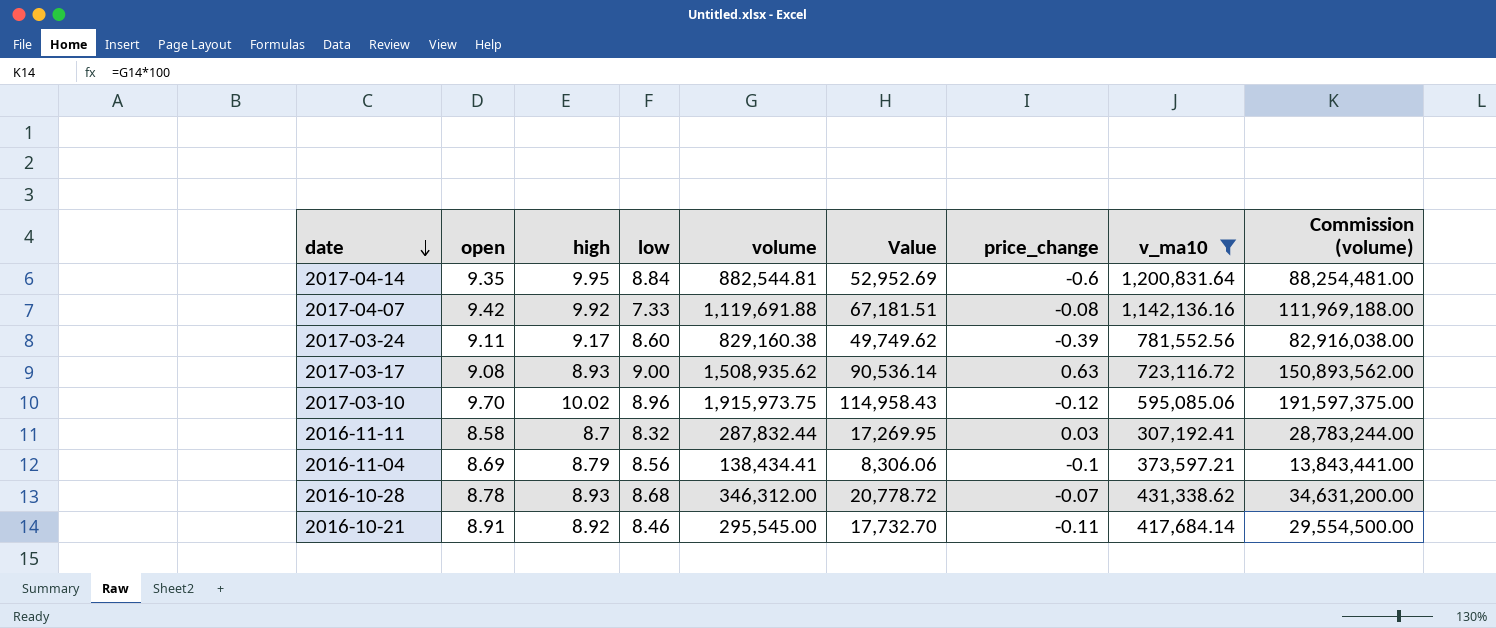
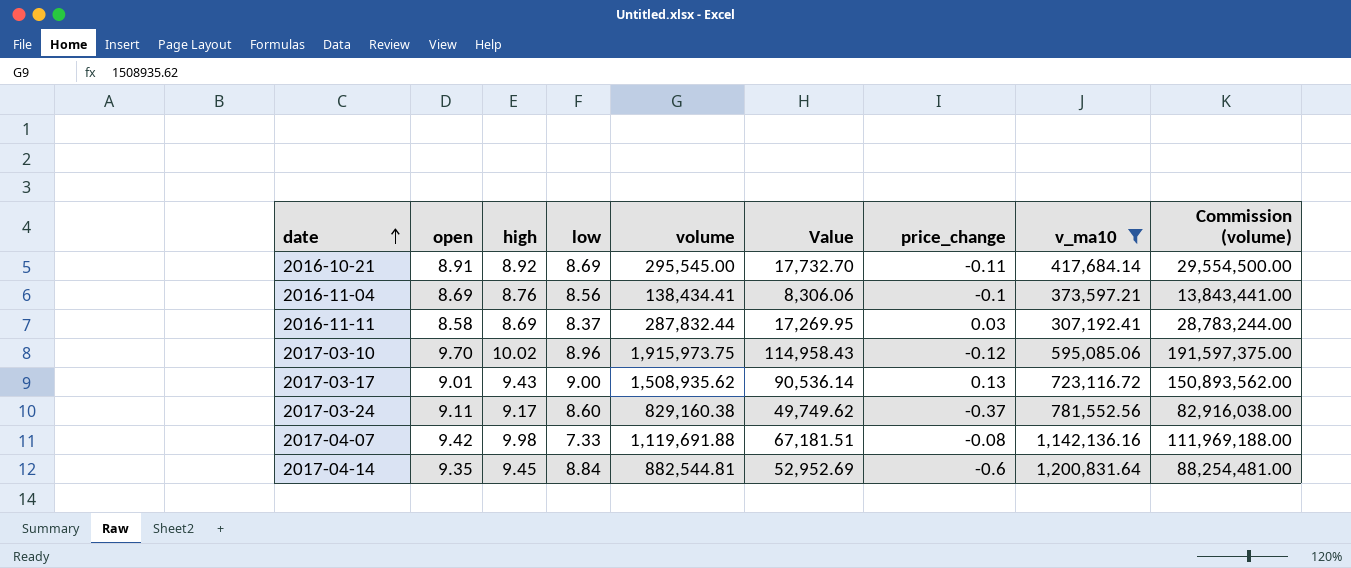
row order: date descending -> date ascending
row 2016-10-28: 8.78 | 8.93 | 8.68 | 346,312.00 | 20,778.72 | -0.07 | 431,338.62 | 34,631,200.00 -> none
2016-10-21 | low: 8.46 -> 8.69
2016-11-04 | high: 8.79 -> 8.76
2016-11-11 | high: 8.7 -> 8.69
2016-11-11 | low: 8.32 -> 8.37
2017-03-17 | open: 9.08 -> 9.01
2017-03-17 | high: 8.93 -> 9.43
2017-03-17 | price_change: 0.63 -> 0.13
2017-03-24 | price_change: -0.39 -> -0.37
2017-04-07 | high: 9.92 -> 9.98
2017-04-14 | high: 9.95 -> 9.45

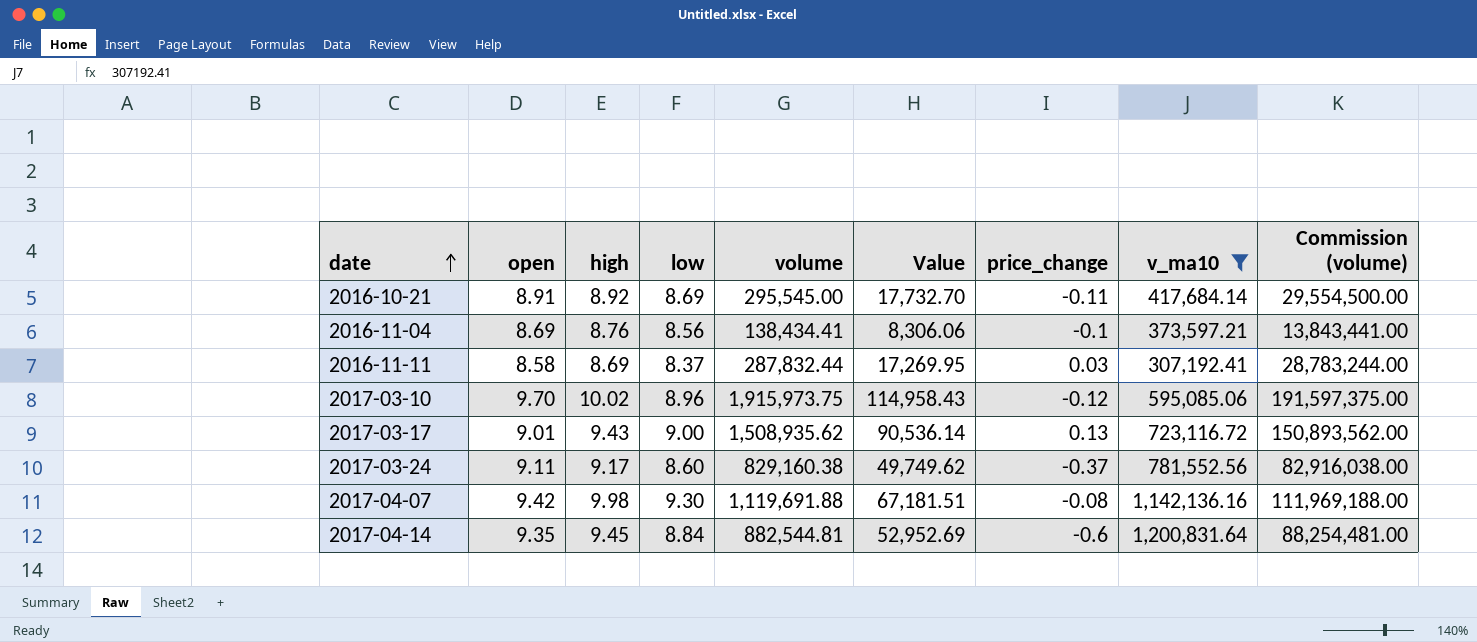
2017-04-07 | low: 7.33 -> 9.30

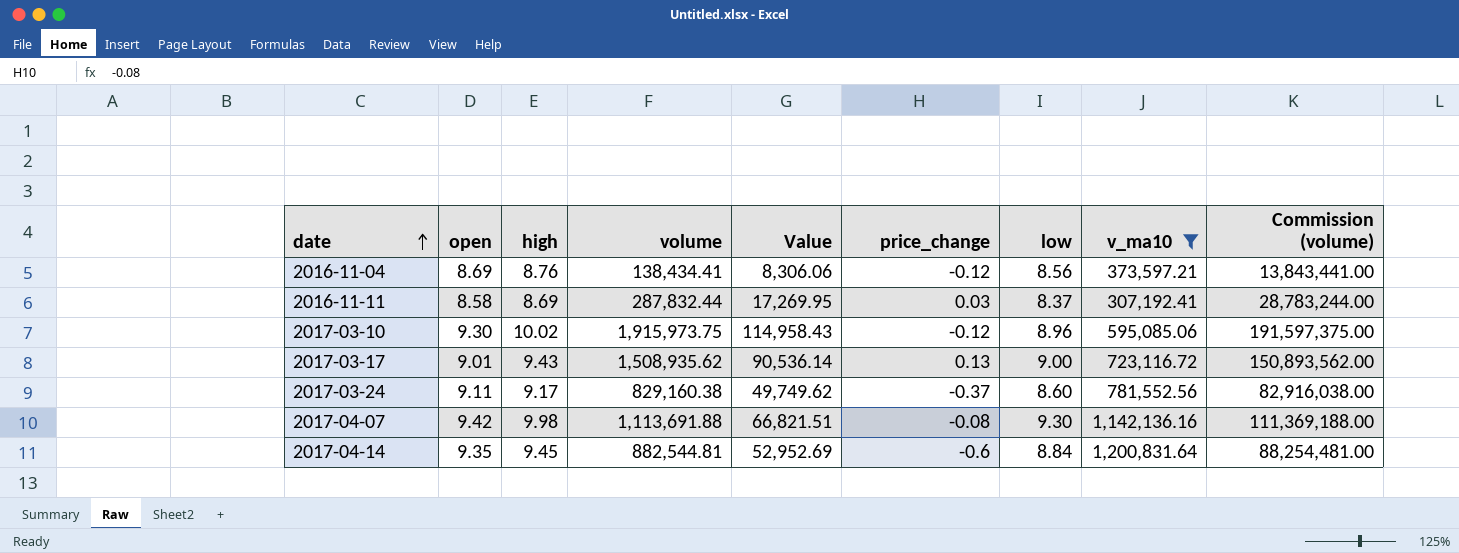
column low | position: 4 -> 7
row 2016-10-21: 8.91 | 8.92 | 8.69 | 295,545.00 | 17,732.70 | -0.11 | 417,684.14 | 29,554,500.00 -> none
2016-11-04 | price_change: -0.1 -> -0.12
2017-03-10 | open: 9.70 -> 9.30
2017-04-07 | volume: 1,119,691.88 -> 1,113,691.88
2017-04-07 | Value: 67,181.51 -> 66,821.51
2017-04-07 | Commission (volume): 111,969,188.00 -> 111,369,188.00

